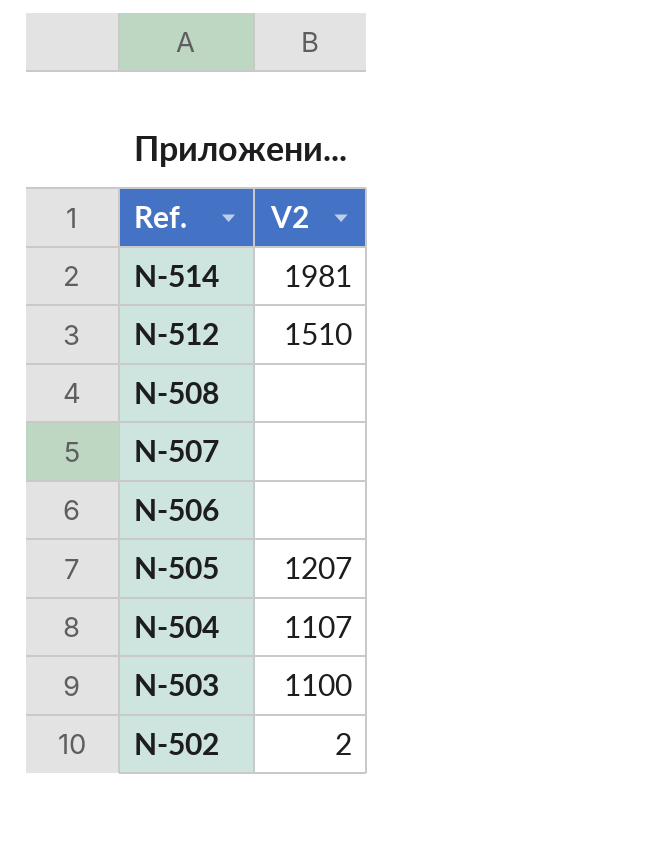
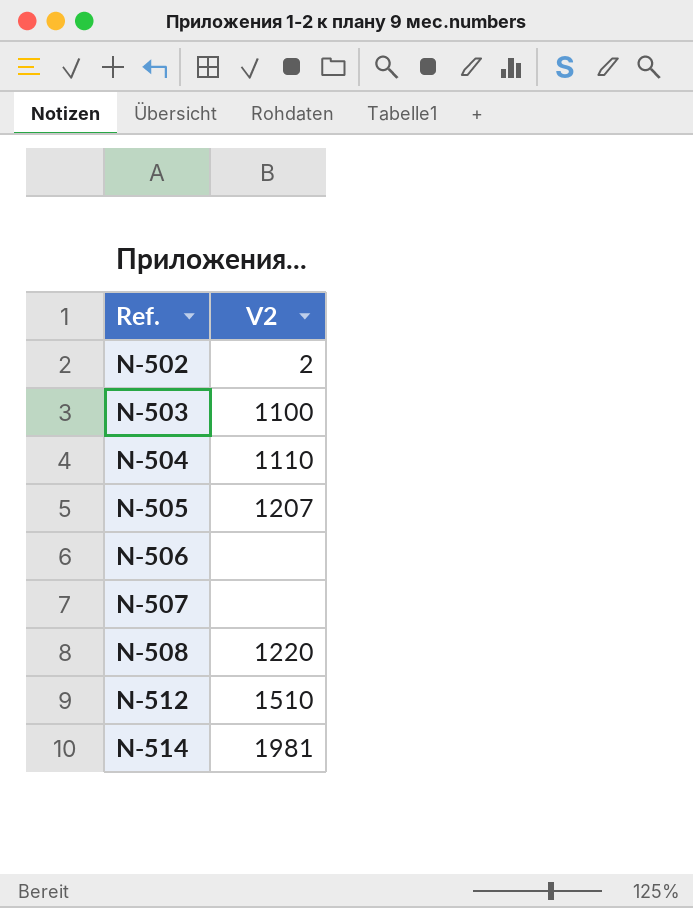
row order: Ref. descending -> Ref. ascending
N-504 | V2: 1107 -> 1110
N-508 | V2: none -> 1220

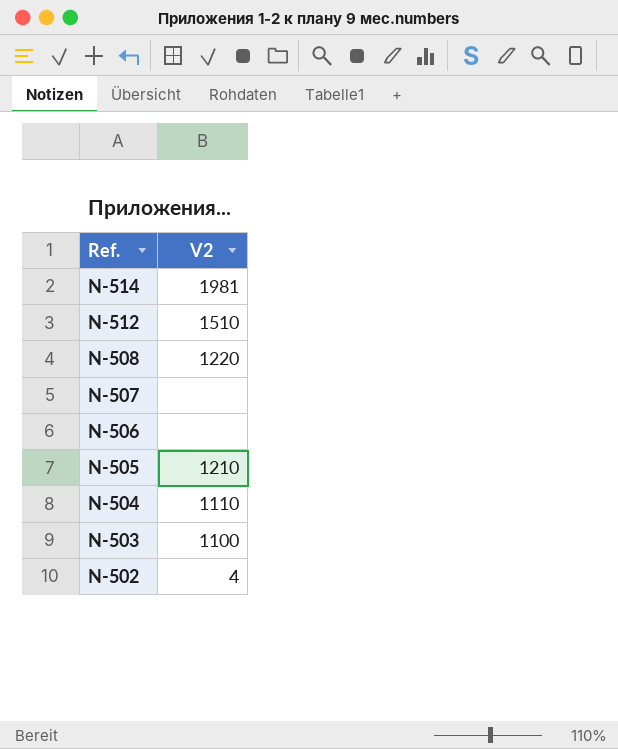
row order: Ref. ascending -> Ref. descending
N-505 | V2: 1207 -> 1210
N-502 | V2: 2 -> 4

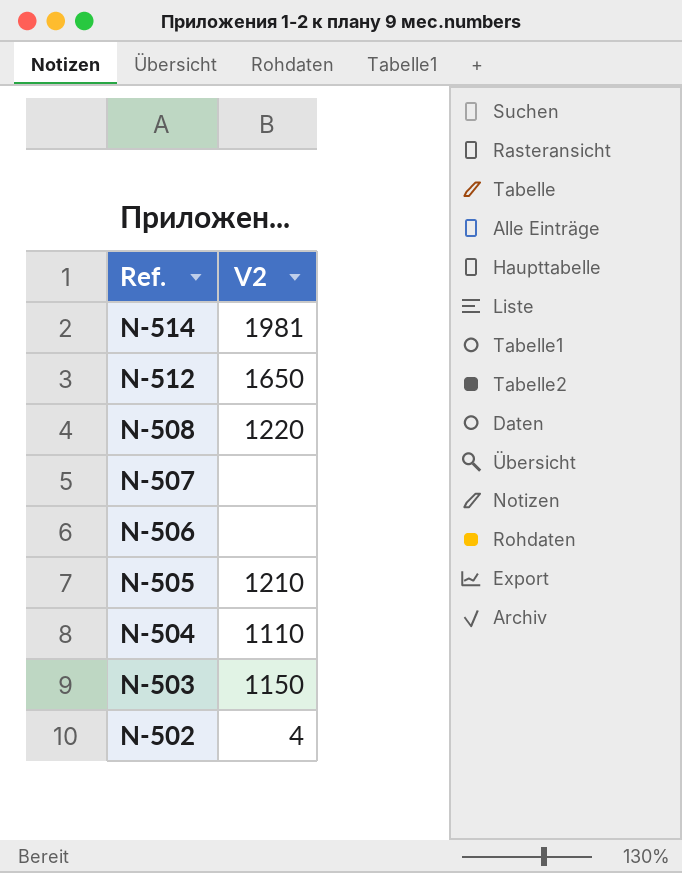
N-512 | V2: 1510 -> 1650
N-503 | V2: 1100 -> 1150

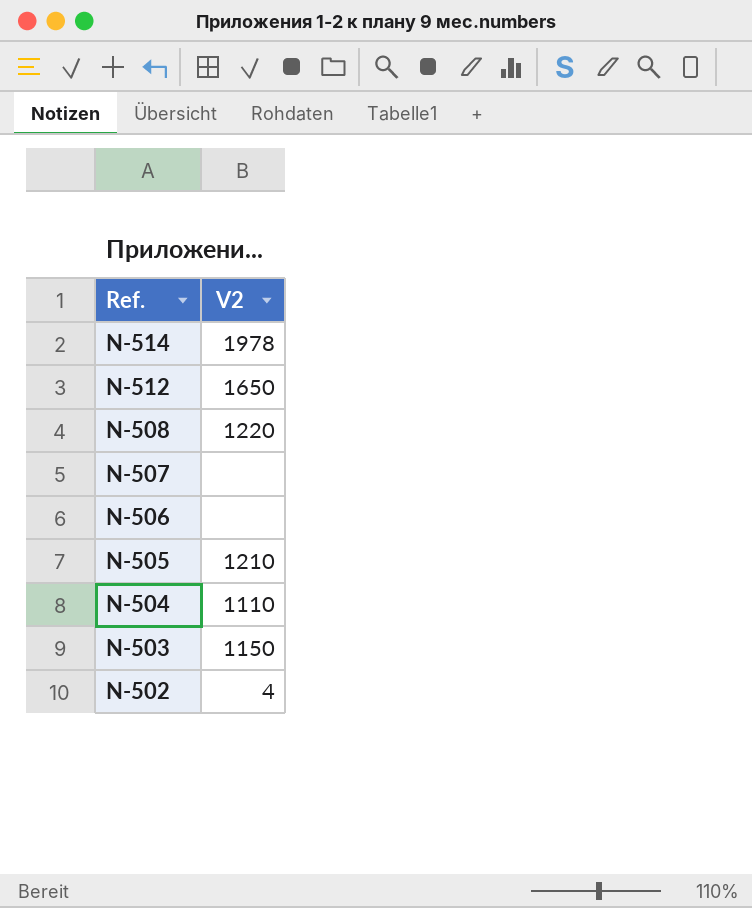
N-514 | V2: 1981 -> 1978

